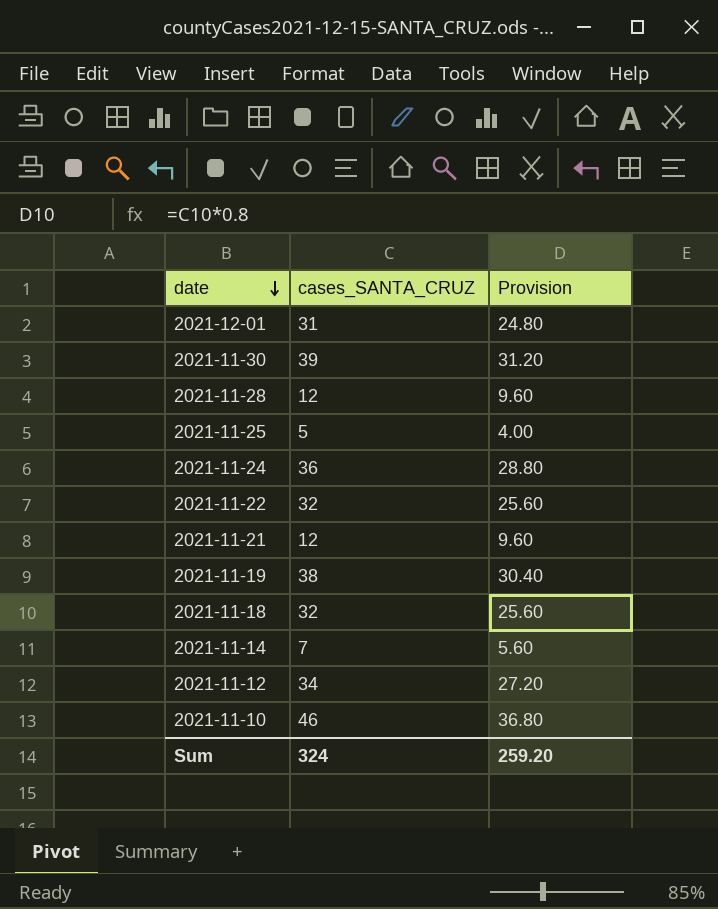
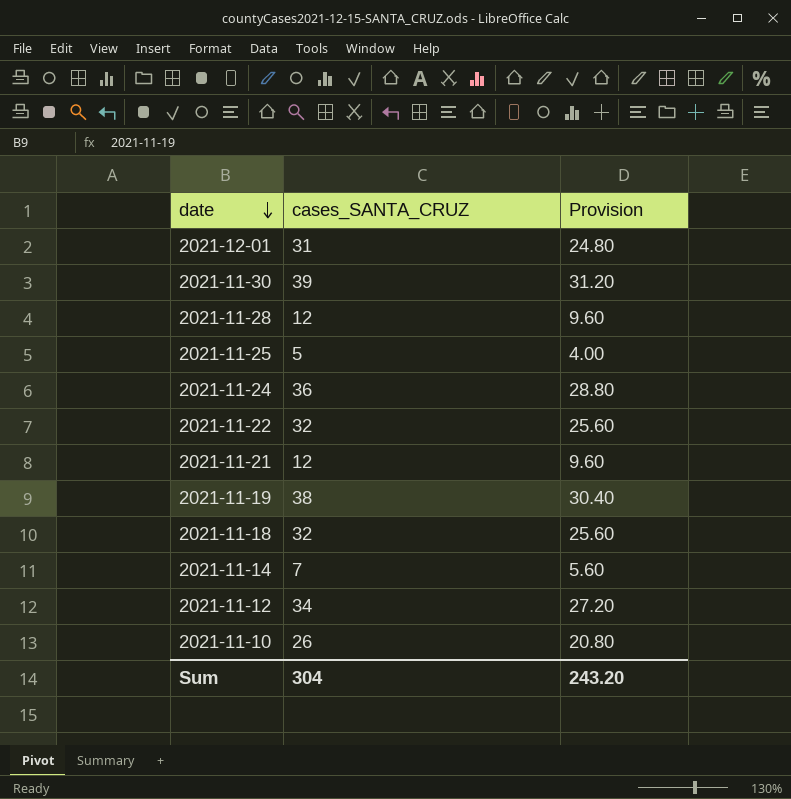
2021-11-10 | cases_SANTA_CRUZ: 46 -> 26
2021-11-10 | Provision: 36.80 -> 20.80
Sum | cases_SANTA_CRUZ: 324 -> 304
Sum | Provision: 259.20 -> 243.20

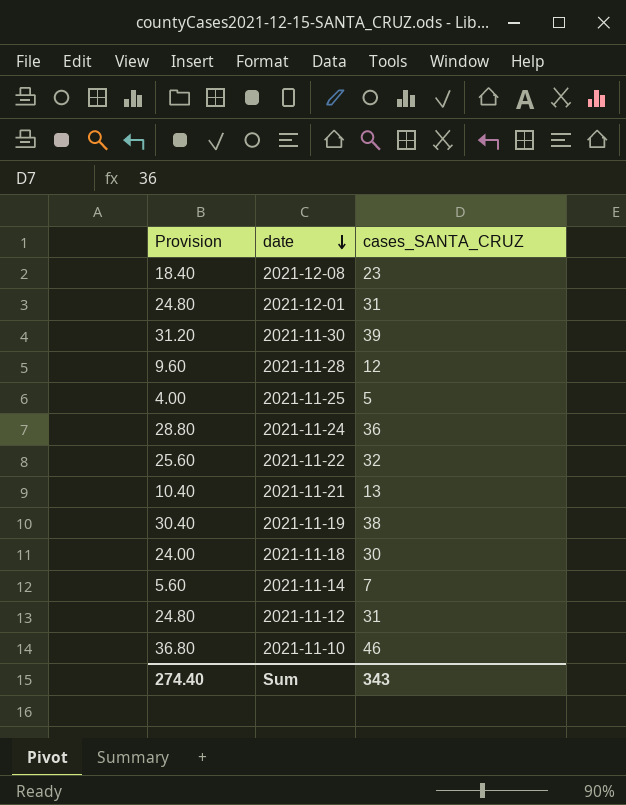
column Provision | position: 3 -> 1
row 2021-12-08: none -> 18.40 | 23
2021-11-21 | Provision: 9.60 -> 10.40
2021-11-21 | cases_SANTA_CRUZ: 12 -> 13
2021-11-18 | Provision: 25.60 -> 24.00
2021-11-18 | cases_SANTA_CRUZ: 32 -> 30
2021-11-12 | Provision: 27.20 -> 24.80
2021-11-12 | cases_SANTA_CRUZ: 34 -> 31
2021-11-10 | Provision: 20.80 -> 36.80
2021-11-10 | cases_SANTA_CRUZ: 26 -> 46
Sum | Provision: 243.20 -> 274.40
Sum | cases_SANTA_CRUZ: 304 -> 343

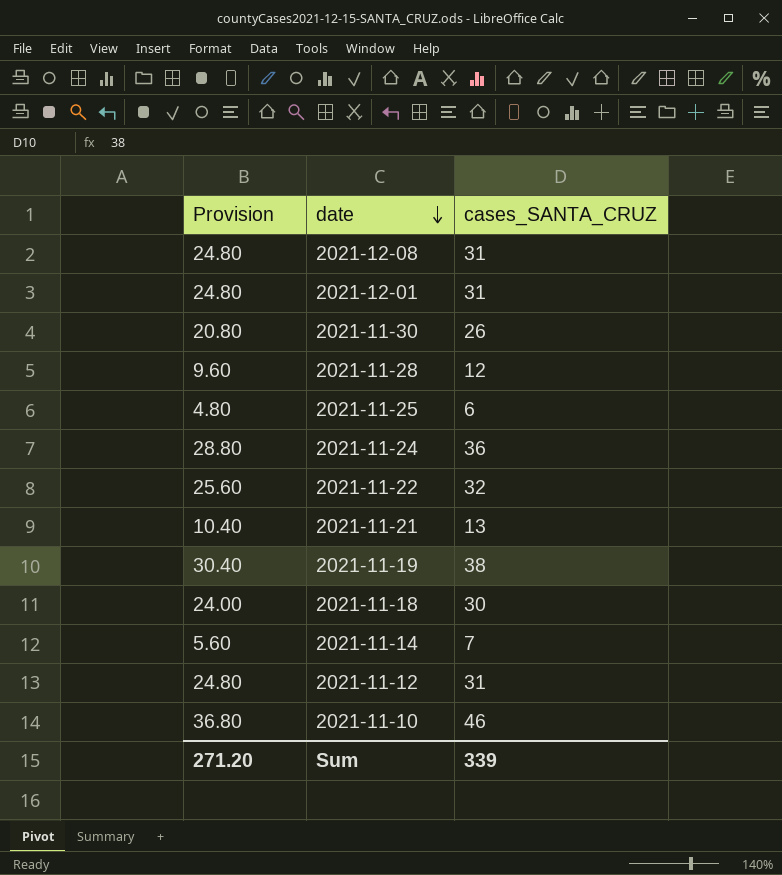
2021-12-08 | Provision: 18.40 -> 24.80
2021-12-08 | cases_SANTA_CRUZ: 23 -> 31
2021-11-30 | Provision: 31.20 -> 20.80
2021-11-30 | cases_SANTA_CRUZ: 39 -> 26
2021-11-25 | Provision: 4.00 -> 4.80
2021-11-25 | cases_SANTA_CRUZ: 5 -> 6
Sum | Provision: 274.40 -> 271.20
Sum | cases_SANTA_CRUZ: 343 -> 339

